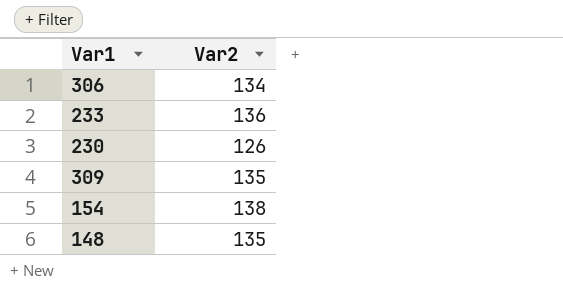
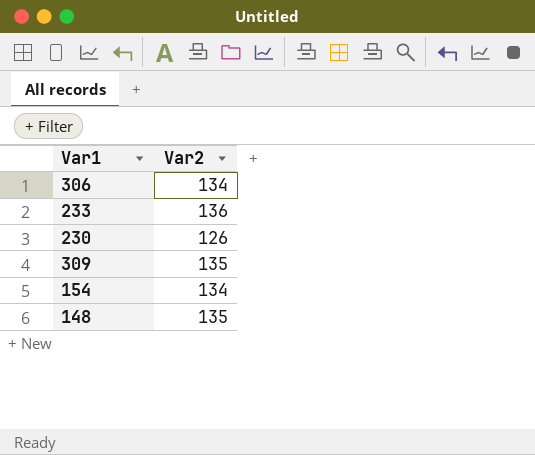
154 | Var2: 138 -> 134

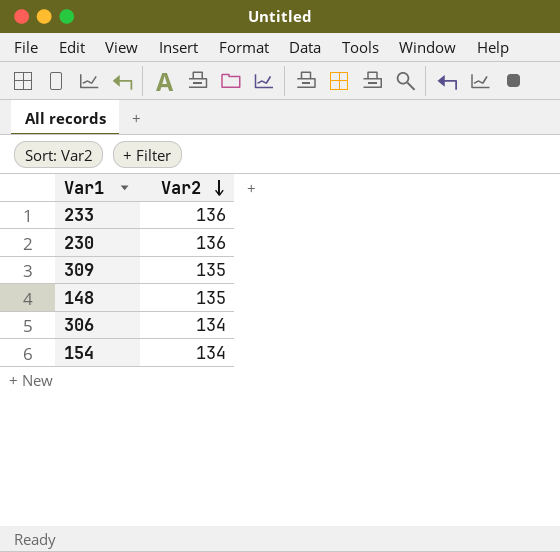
row order: none -> Var2 descending
230 | Var2: 126 -> 136

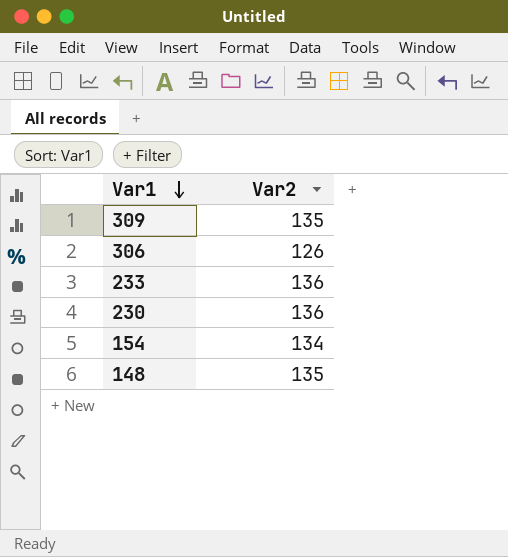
row order: Var2 descending -> Var1 descending
306 | Var2: 134 -> 126

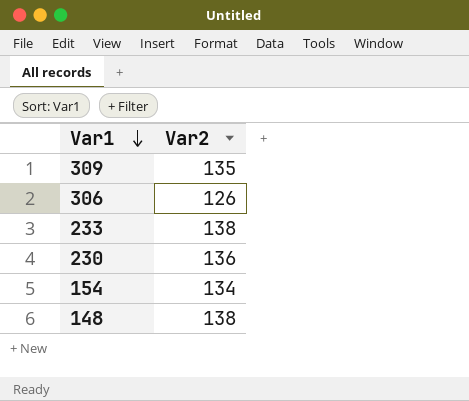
233 | Var2: 136 -> 138
148 | Var2: 135 -> 138

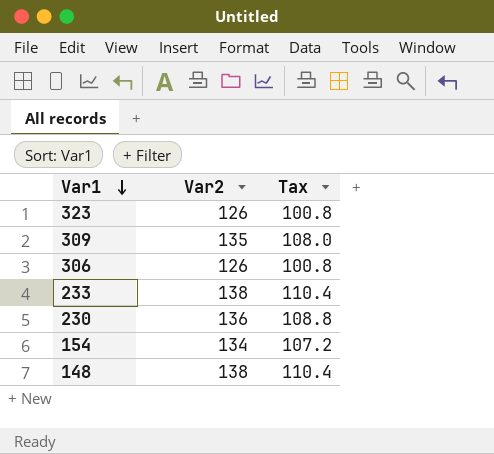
column Tax | formula: none -> [Var2] * 0.8
row 323: none -> 126 | 100.8

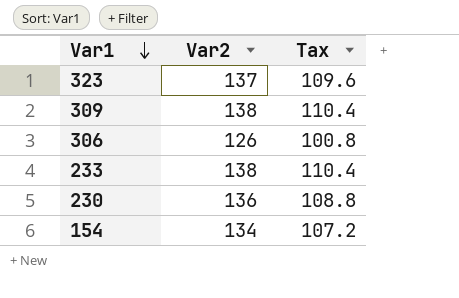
row 148: 138 | 110.4 -> none
323 | Var2: 126 -> 137
323 | Tax: 100.8 -> 109.6
309 | Var2: 135 -> 138
309 | Tax: 108.0 -> 110.4

